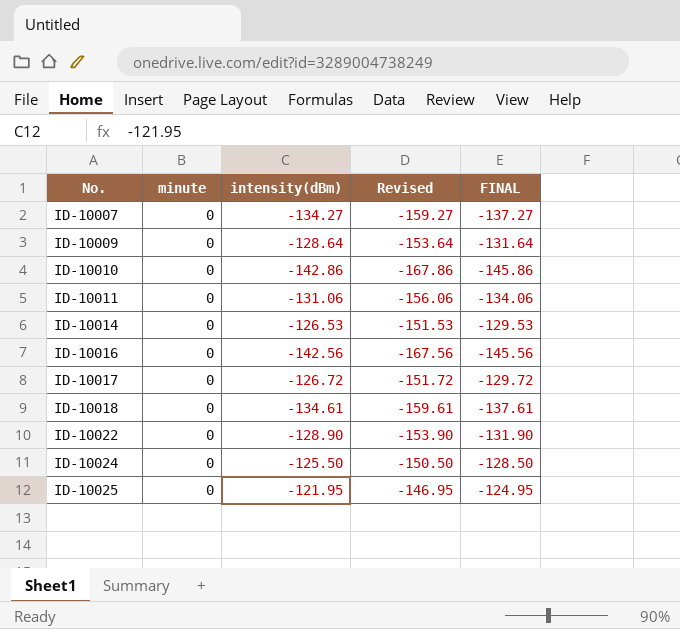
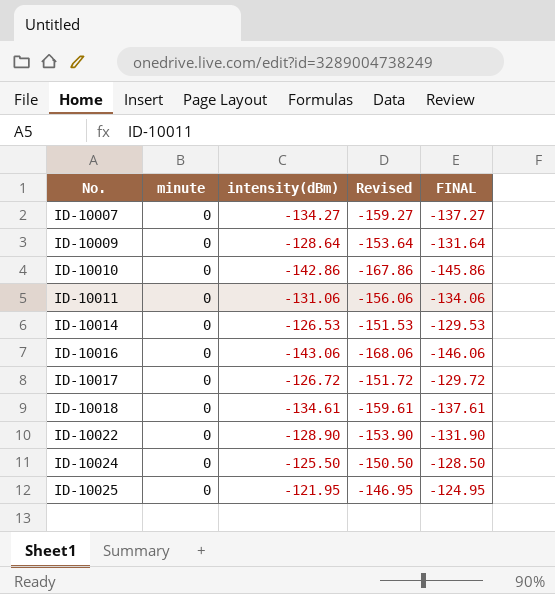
ID-10016 | intensity(dBm): -142.56 -> -143.06
ID-10016 | Revised: -167.56 -> -168.06
ID-10016 | FINAL: -145.56 -> -146.06

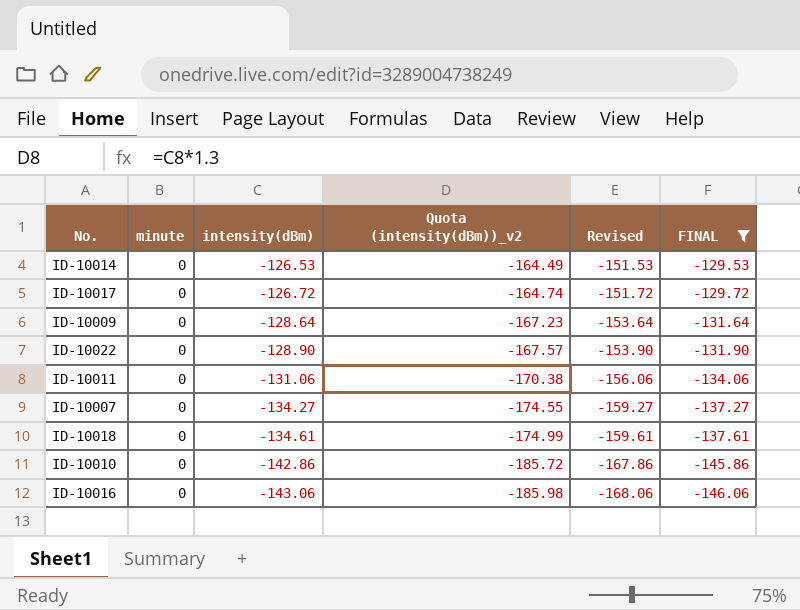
filter: none -> FINAL <= -129.53
row order: No. ascending -> intensity(dBm) descending
column Quota (intensity(dBm))_v2 | formula: none -> [intensity(dBm)] * 1.3

